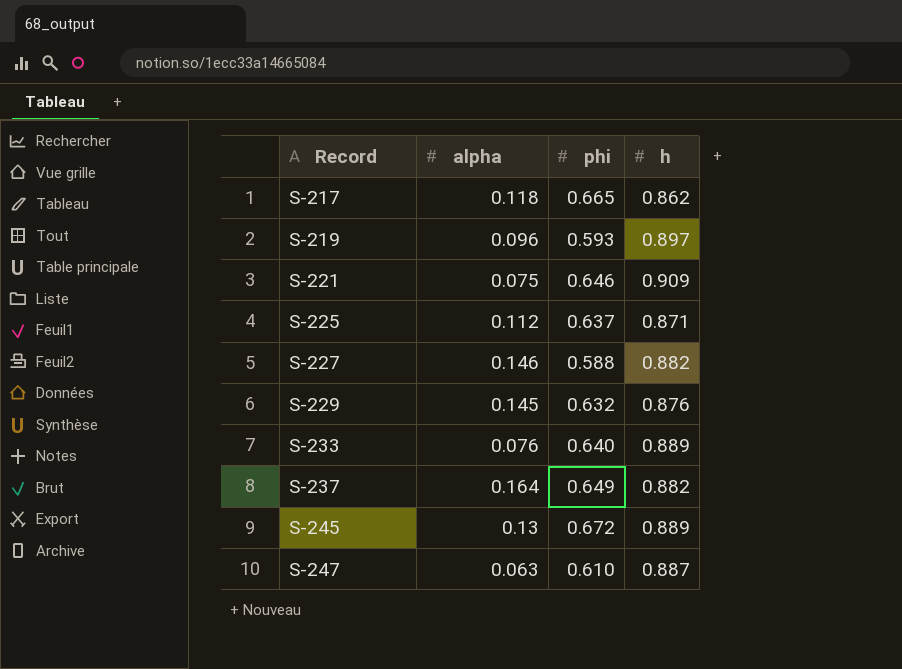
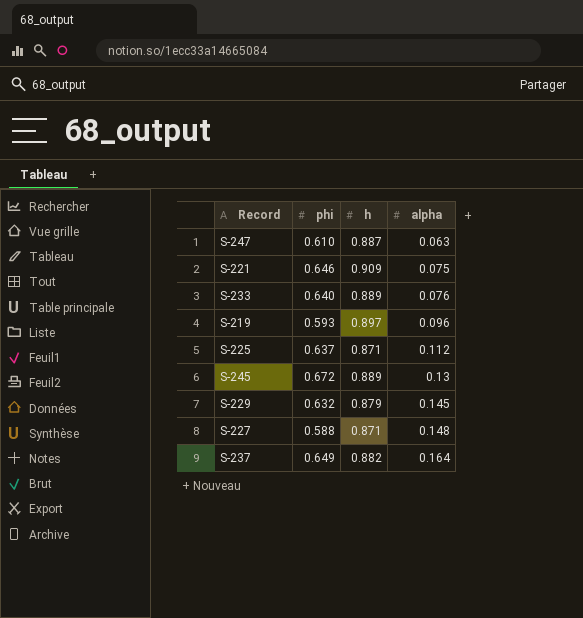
row order: Record ascending -> alpha ascending
column alpha | position: 2 -> 4
row S-217: 0.118 | 0.665 | 0.862 -> none
S-229 | h: 0.876 -> 0.879
S-227 | h: 0.882 -> 0.871
S-227 | alpha: 0.146 -> 0.148

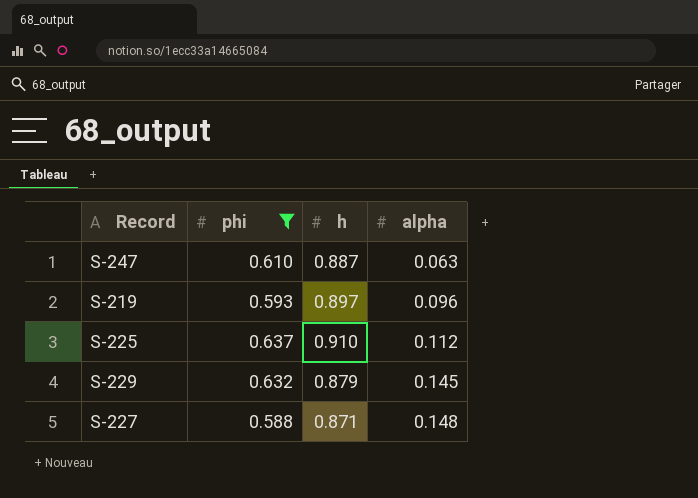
filter: none -> phi <= 0.637
S-225 | h: 0.871 -> 0.910

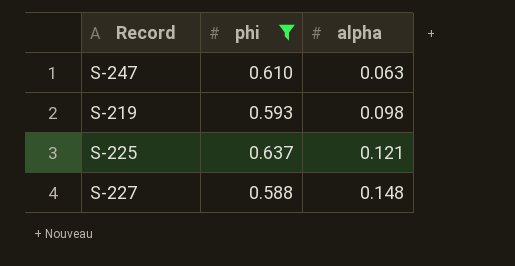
column h | position: 3 -> none
row S-229: 0.632 | 0.879 | 0.145 -> none
S-219 | alpha: 0.096 -> 0.098
S-225 | alpha: 0.112 -> 0.121

